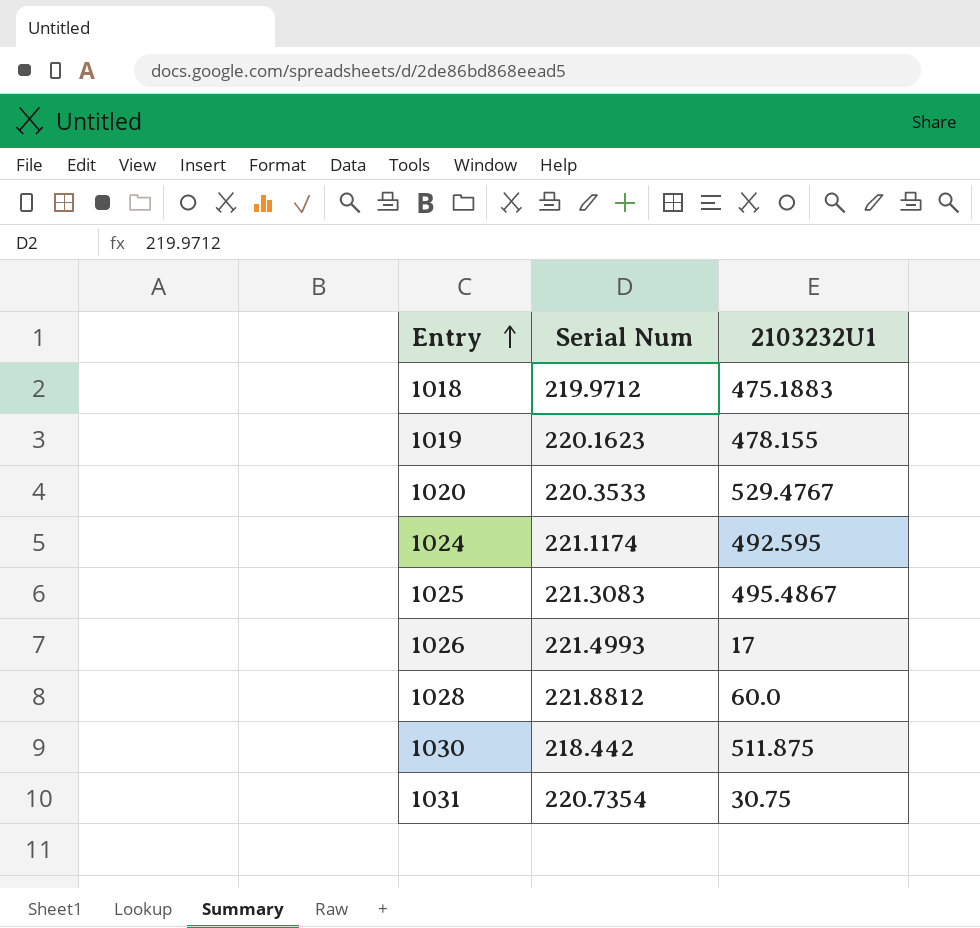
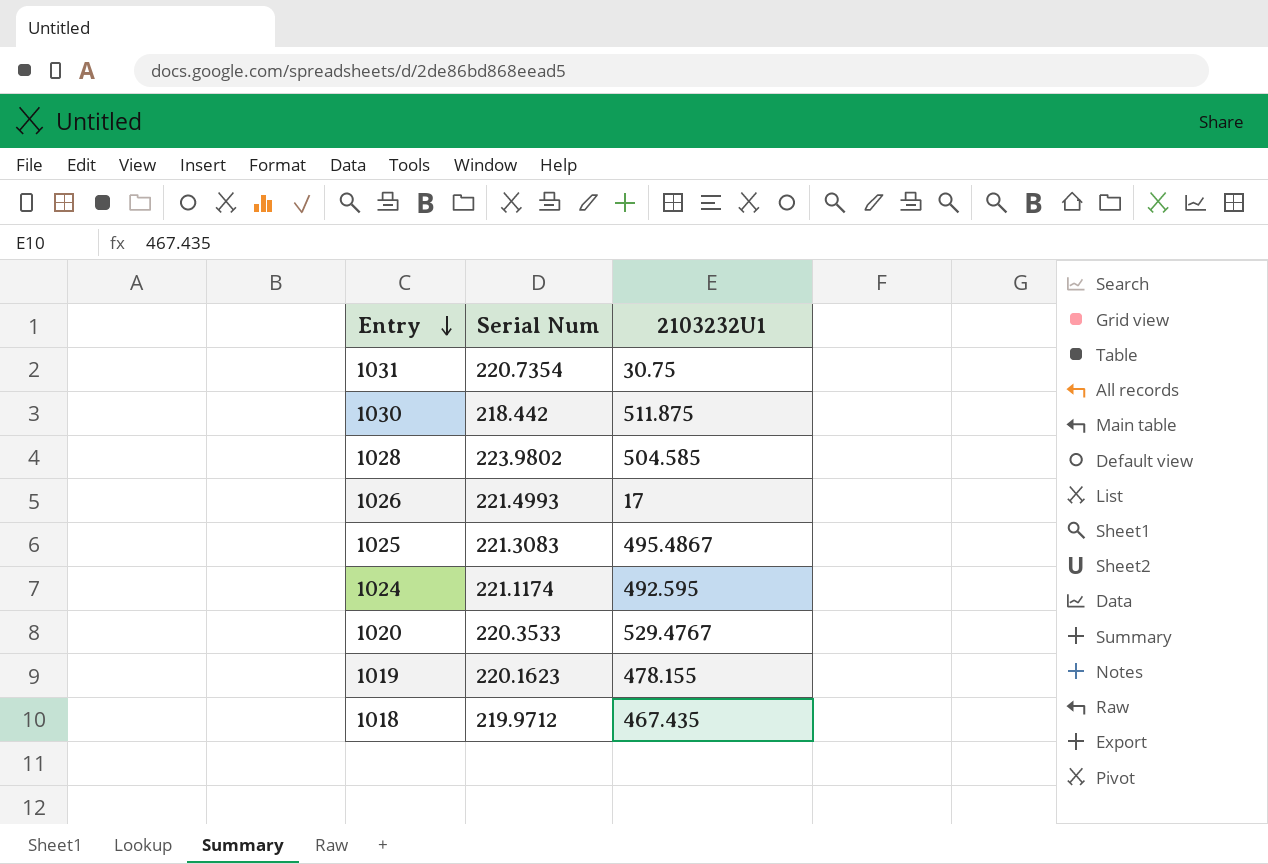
row order: Entry ascending -> Entry descending
1028 | Serial Num: 221.8812 -> 223.9802
1028 | 2103232U1: 60.0 -> 504.585
1018 | 2103232U1: 475.1883 -> 467.435

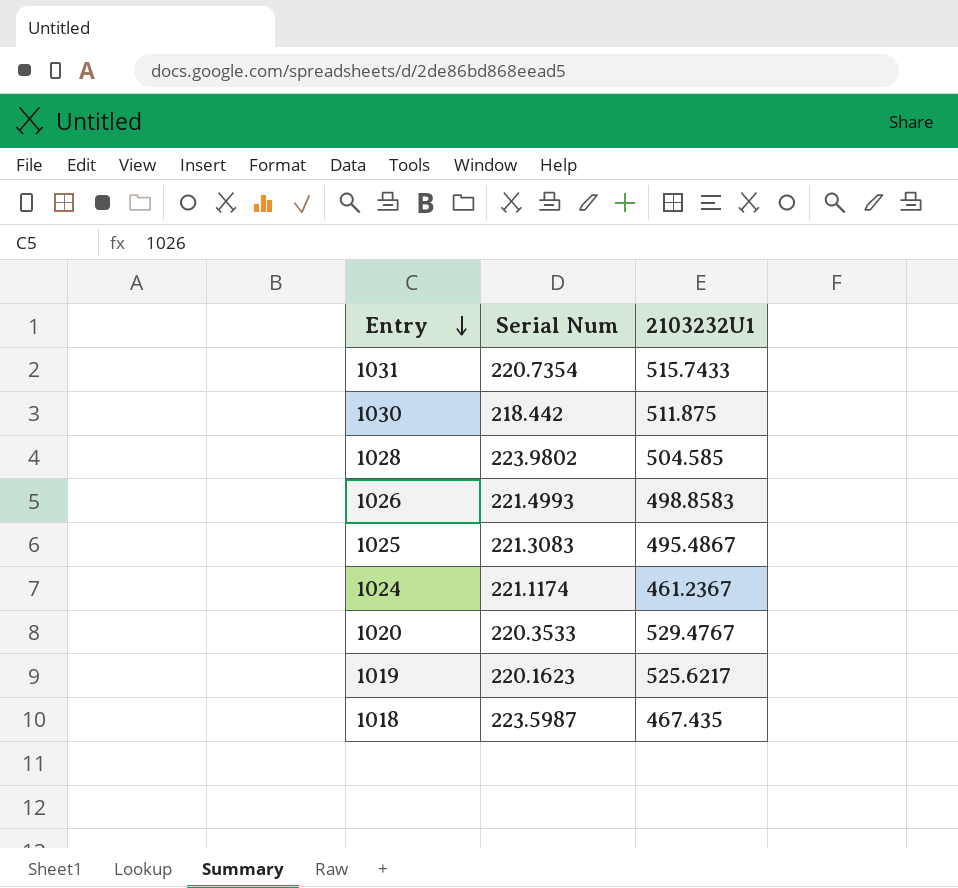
1031 | 2103232U1: 30.75 -> 515.7433
1026 | 2103232U1: 17 -> 498.8583
1024 | 2103232U1: 492.595 -> 461.2367
1019 | 2103232U1: 478.155 -> 525.6217
1018 | Serial Num: 219.9712 -> 223.5987

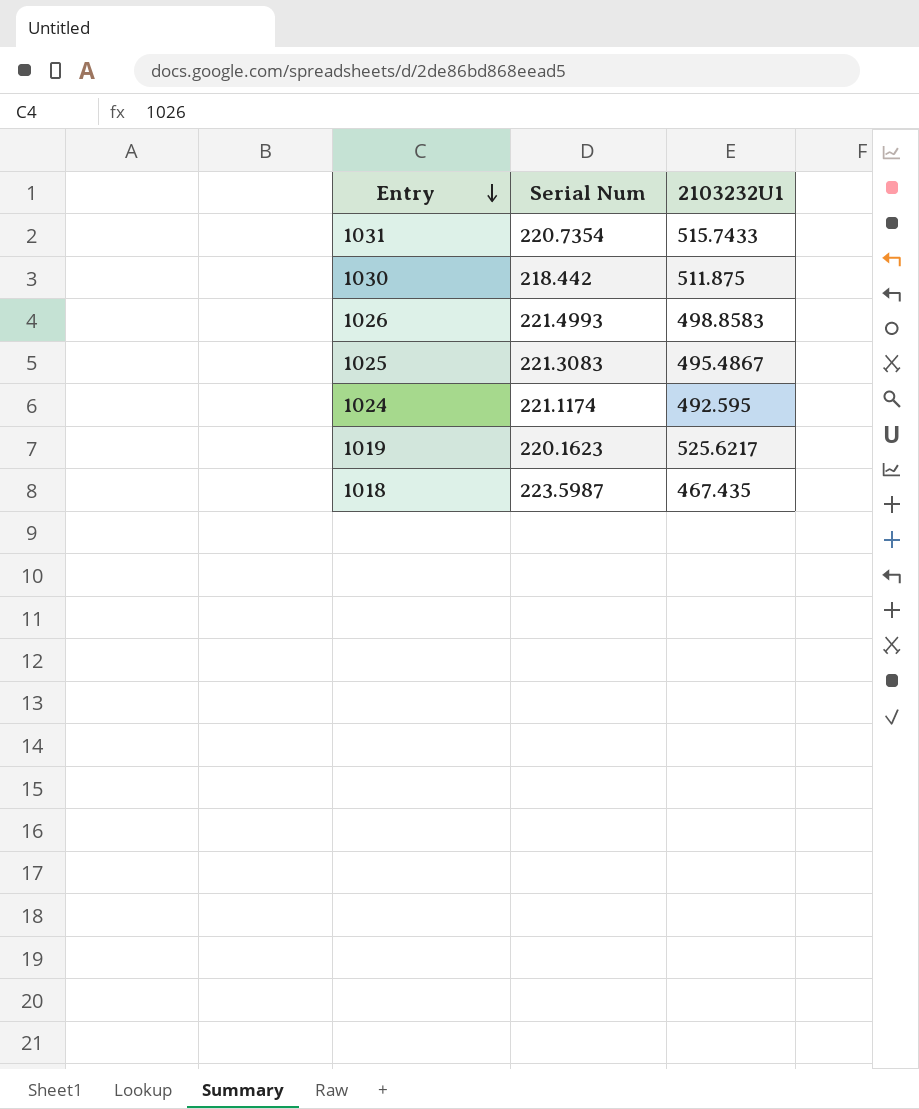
row 1028: 223.9802 | 504.585 -> none
row 1020: 220.3533 | 529.4767 -> none
1024 | 2103232U1: 461.2367 -> 492.595

